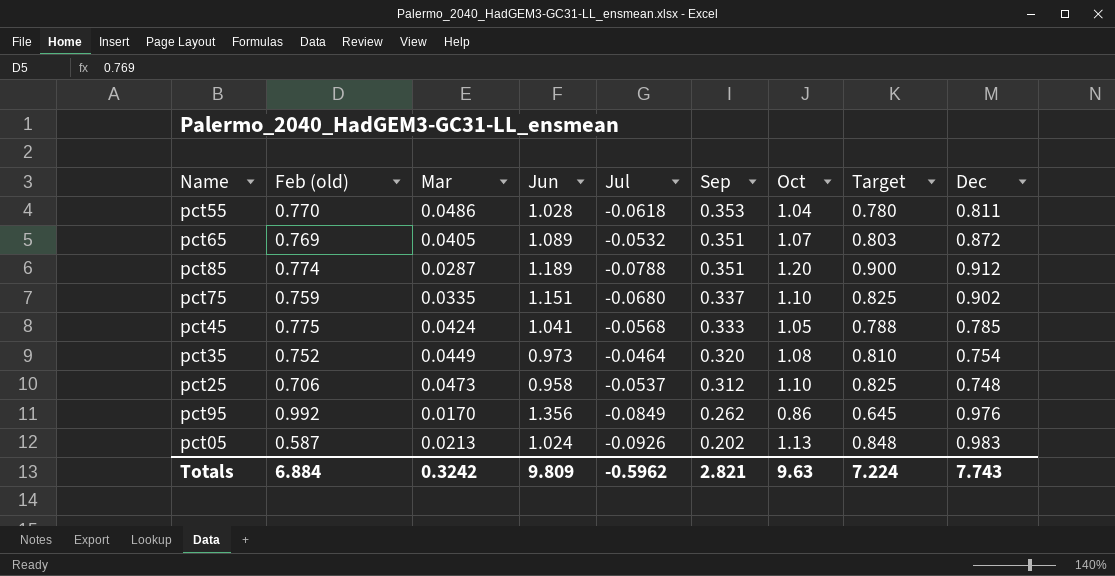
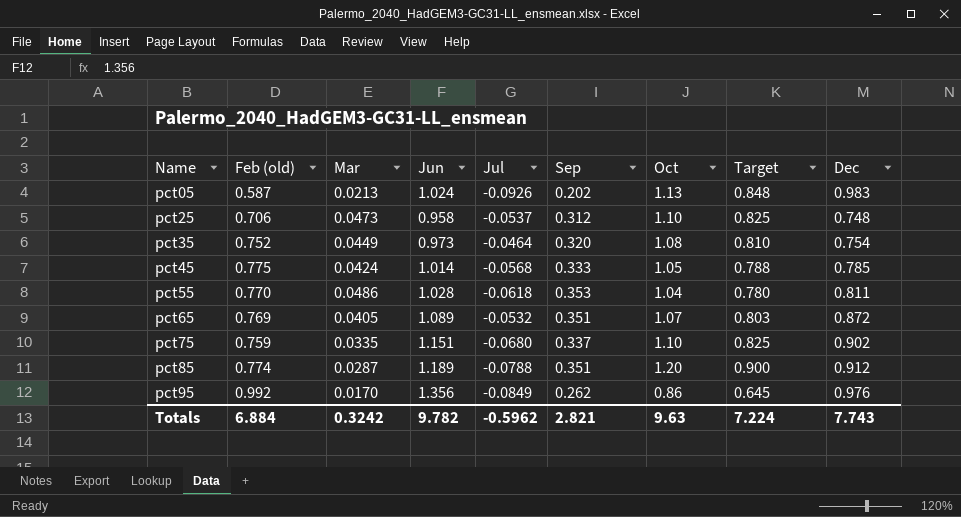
row order: Sep descending -> Name ascending
pct45 | Jun: 1.041 -> 1.014
Totals | Jun: 9.809 -> 9.782

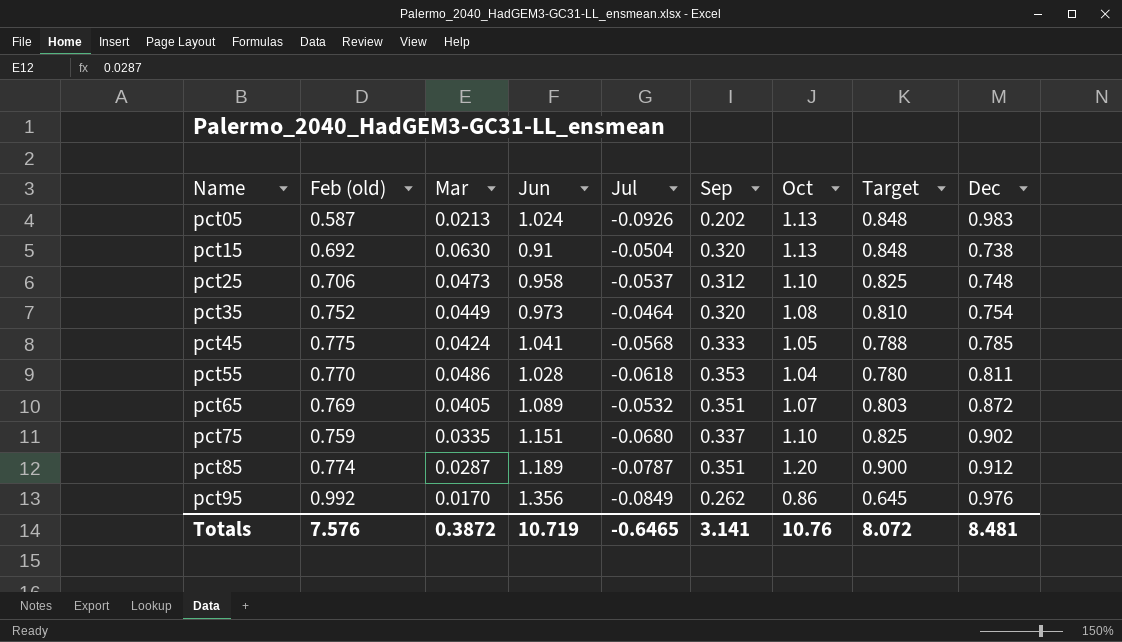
row pct15: none -> 0.692 | 0.0630 | 0.91 | -0.0504 | 0.320 | 1.13 | 0.848 | 0.738
pct45 | Jun: 1.014 -> 1.041
pct85 | Jul: -0.0788 -> -0.0787
Totals | Feb (old): 6.884 -> 7.576
Totals | Mar: 0.3242 -> 0.3872
Totals | Jun: 9.782 -> 10.719
Totals | Jul: -0.5962 -> -0.6465
Totals | Sep: 2.821 -> 3.141
Totals | Oct: 9.63 -> 10.76
Totals | Target: 7.224 -> 8.072
Totals | Dec: 7.743 -> 8.481

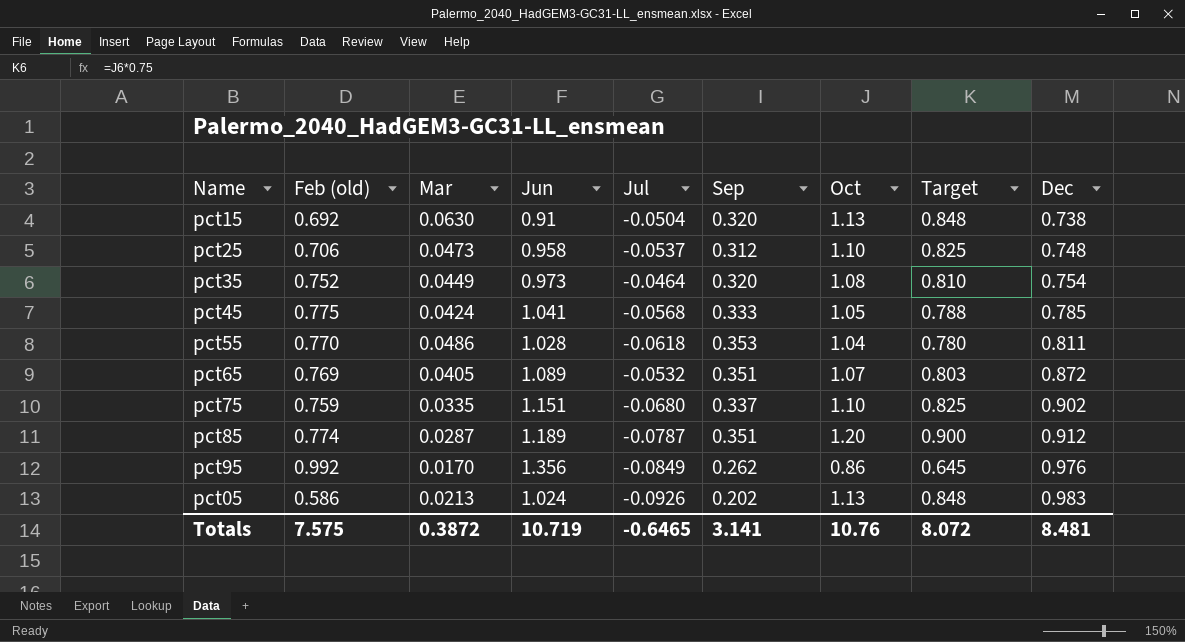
row order: Name ascending -> Dec ascending
pct05 | Feb (old): 0.587 -> 0.586
Totals | Feb (old): 7.576 -> 7.575

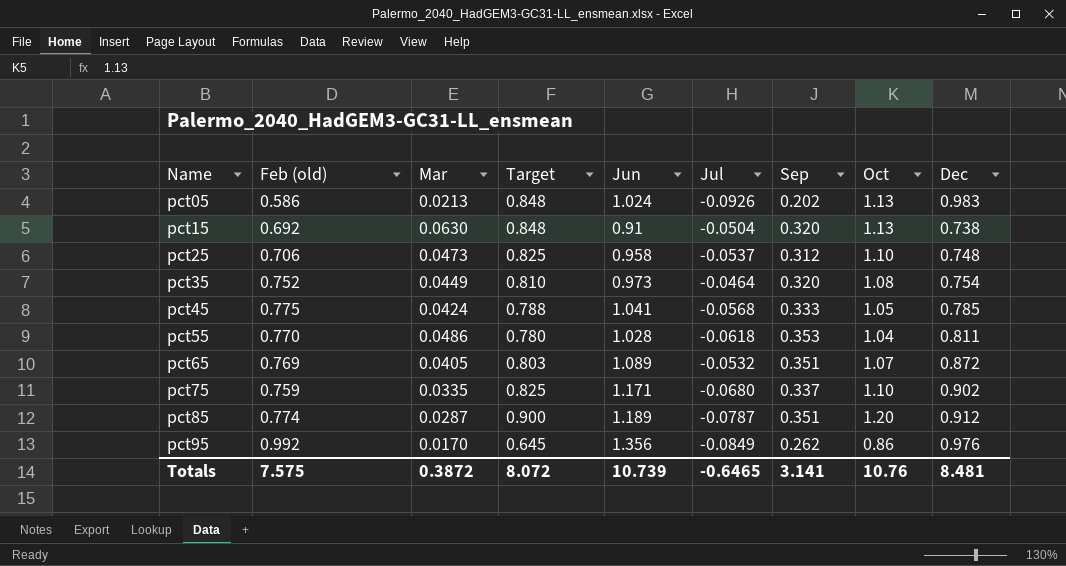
row order: Dec ascending -> Name ascending
column Target | position: 8 -> 4
pct75 | Jun: 1.151 -> 1.171
Totals | Jun: 10.719 -> 10.739

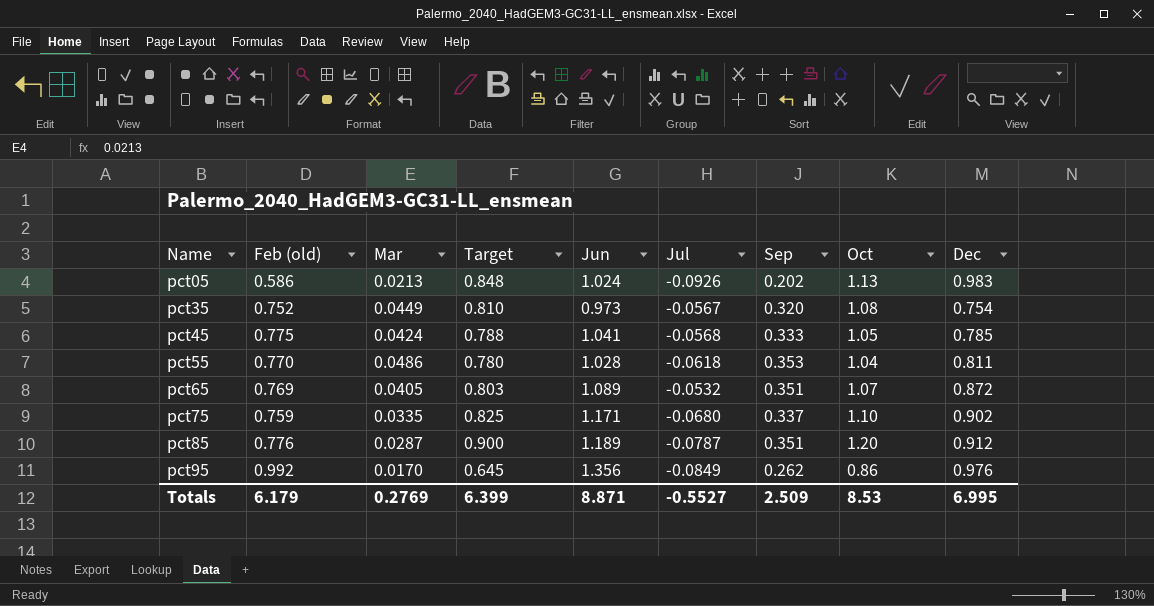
row pct15: 0.692 | 0.0630 | 0.848 | 0.91 | -0.0504 | 0.320 | 1.13 | 0.738 -> none
row pct25: 0.706 | 0.0473 | 0.825 | 0.958 | -0.0537 | 0.312 | 1.10 | 0.748 -> none
pct35 | Jul: -0.0464 -> -0.0567
pct85 | Feb (old): 0.774 -> 0.776
Totals | Feb (old): 7.575 -> 6.179
Totals | Mar: 0.3872 -> 0.2769
Totals | Target: 8.072 -> 6.399
Totals | Jun: 10.739 -> 8.871
Totals | Jul: -0.6465 -> -0.5527
Totals | Sep: 3.141 -> 2.509
Totals | Oct: 10.76 -> 8.53
Totals | Dec: 8.481 -> 6.995

